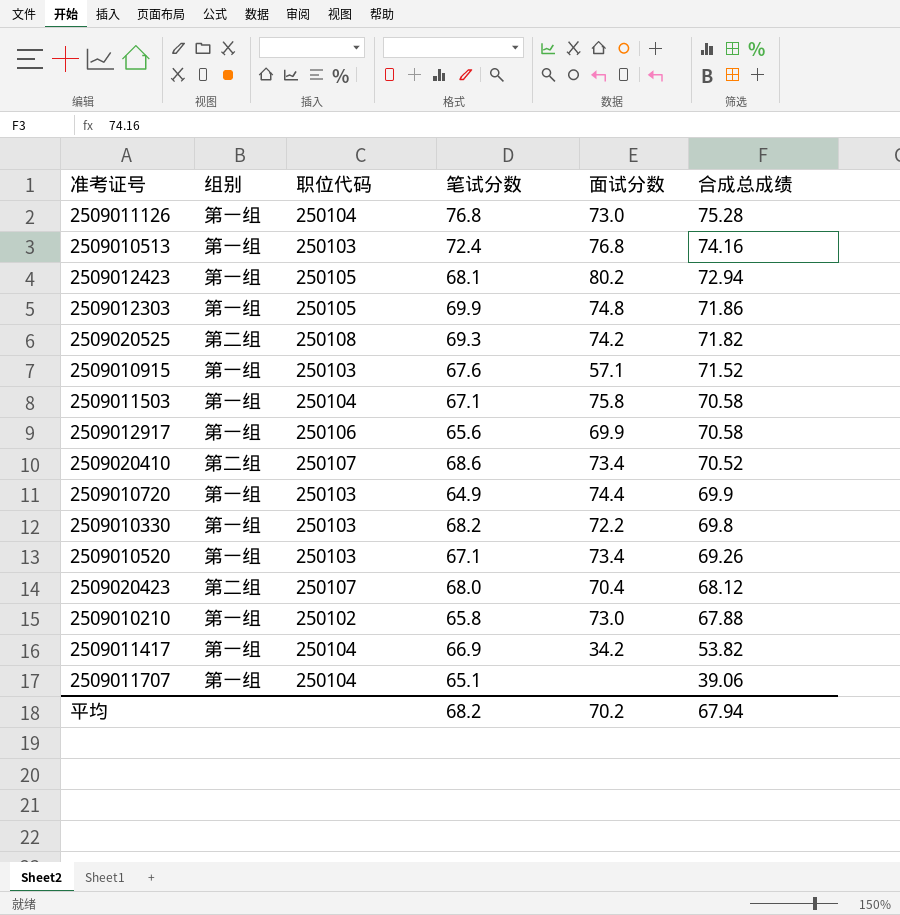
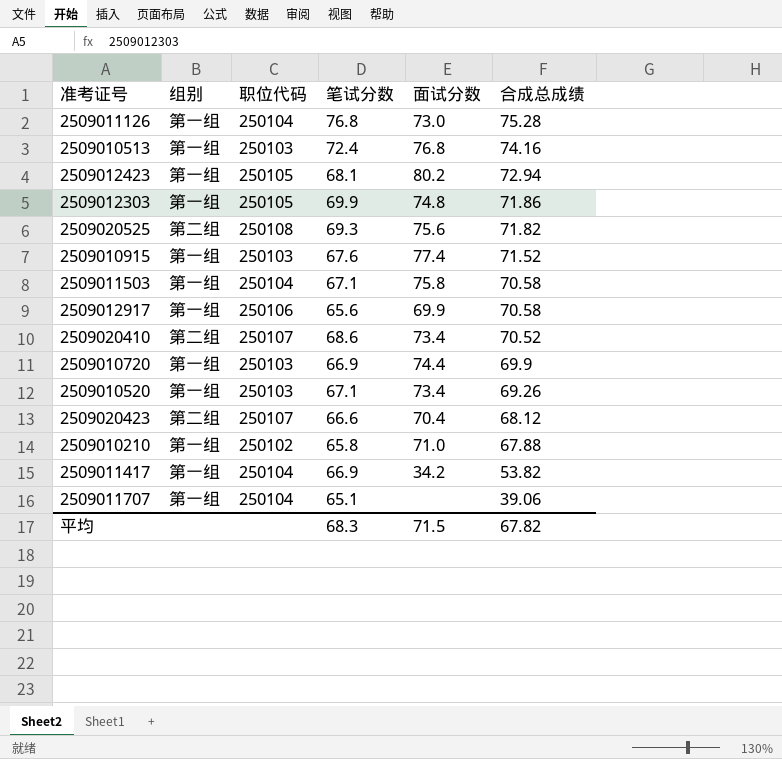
row 2509010330: 第一组 | 250103 | 68.2 | 72.2 | 69.8 -> none
2509020525 | 面试分数: 74.2 -> 75.6
2509010915 | 面试分数: 57.1 -> 77.4
2509010720 | 笔试分数: 64.9 -> 66.9
2509020423 | 笔试分数: 68.0 -> 66.6
2509010210 | 面试分数: 73.0 -> 71.0
平均 | 笔试分数: 68.2 -> 68.3
平均 | 面试分数: 70.2 -> 71.5
平均 | 合成总成绩: 67.94 -> 67.82

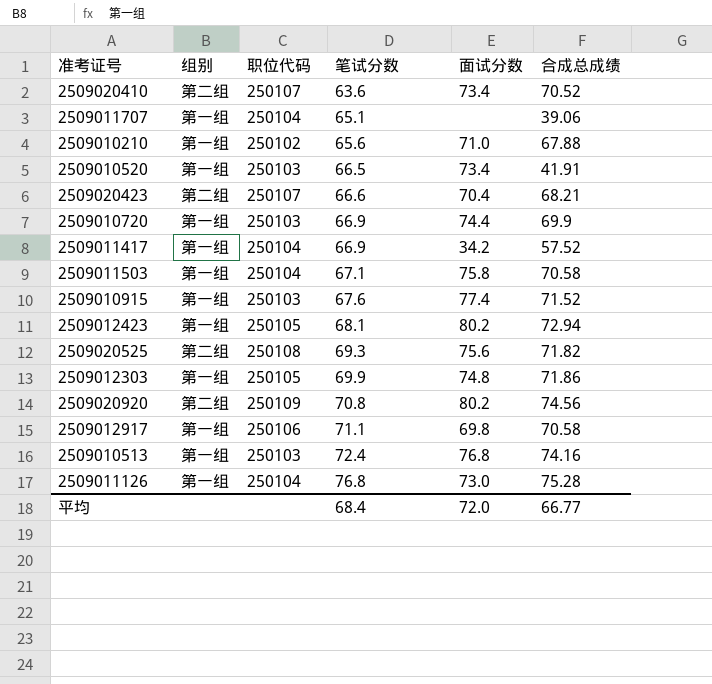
row order: 合成总成绩 descending -> 笔试分数 ascending
2509020410 | 笔试分数: 68.6 -> 63.6
2509010210 | 笔试分数: 65.8 -> 65.6
2509010520 | 笔试分数: 67.1 -> 66.5
2509010520 | 合成总成绩: 69.26 -> 41.91
2509020423 | 合成总成绩: 68.12 -> 68.21
2509011417 | 合成总成绩: 53.82 -> 57.52
row 2509020920: none -> 第二组 | 250109 | 70.8 | 80.2 | 74.56
2509012917 | 笔试分数: 65.6 -> 71.1
2509012917 | 面试分数: 69.9 -> 69.8
平均 | 笔试分数: 68.3 -> 68.4
平均 | 面试分数: 71.5 -> 72.0
平均 | 合成总成绩: 67.82 -> 66.77

